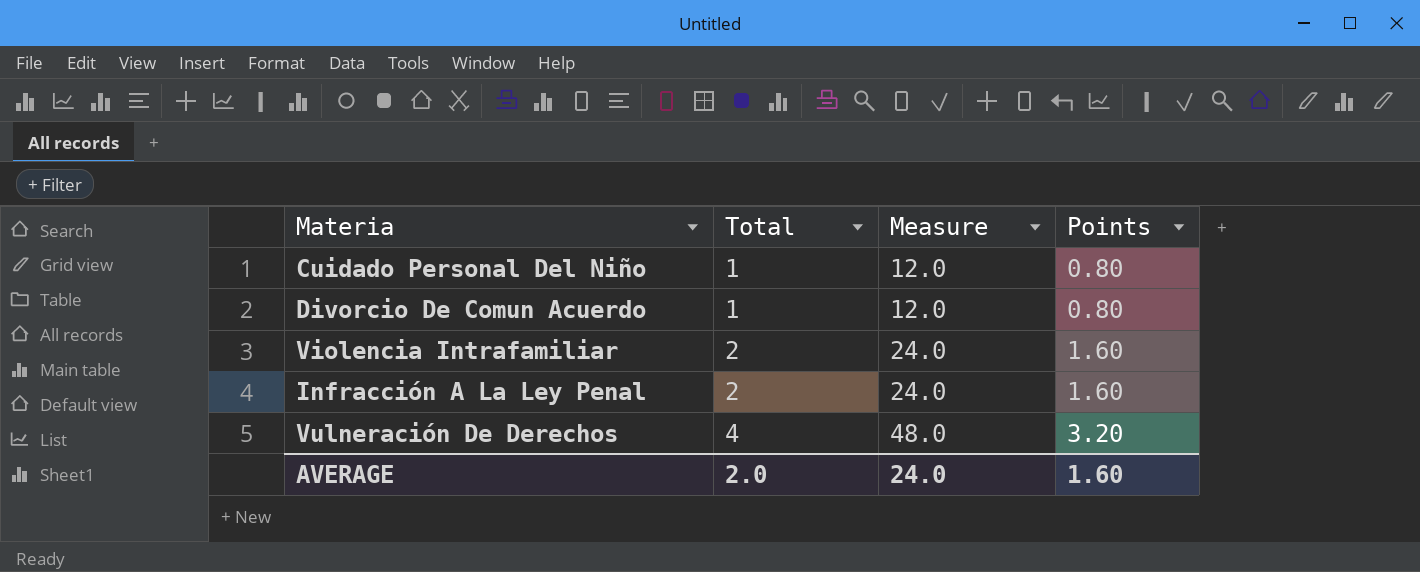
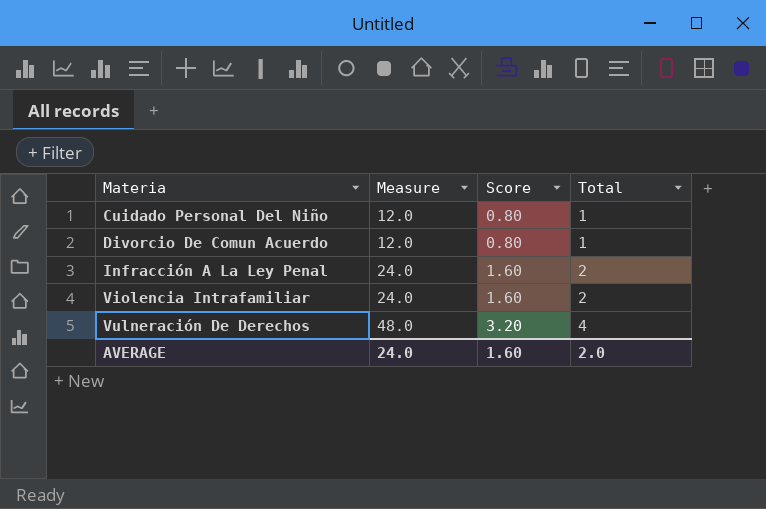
row order: Total ascending -> Materia ascending
column name: Points -> Score
column Total | position: 2 -> 4

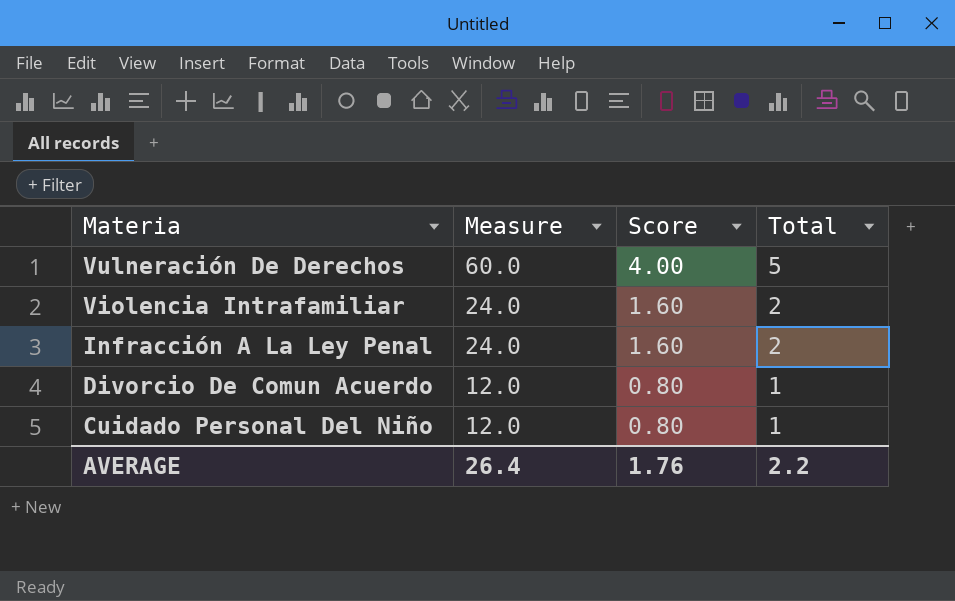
row order: Materia ascending -> Materia descending
Vulneración De Derechos | Measure: 48.0 -> 60.0
Vulneración De Derechos | Score: 3.20 -> 4.00
Vulneración De Derechos | Total: 4 -> 5
AVERAGE | Measure: 24.0 -> 26.4
AVERAGE | Score: 1.60 -> 1.76
AVERAGE | Total: 2.0 -> 2.2

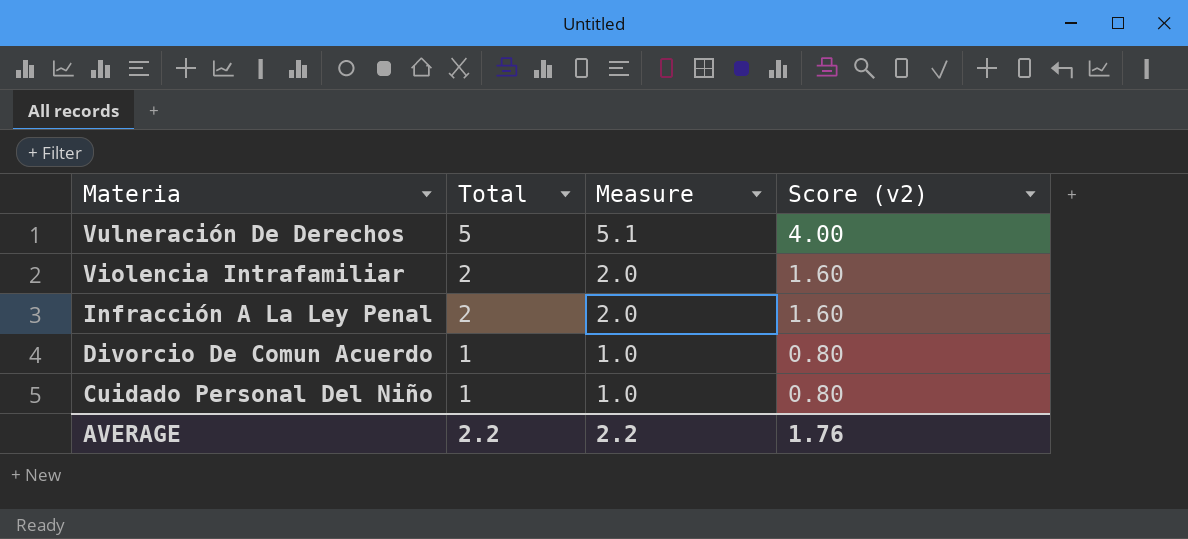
column Total | position: 4 -> 2
column Measure | formula: [Total] * 12 -> [Total] * 1.02
column name: Score -> Score (v2)
AVERAGE | Measure: 26.4 -> 2.2

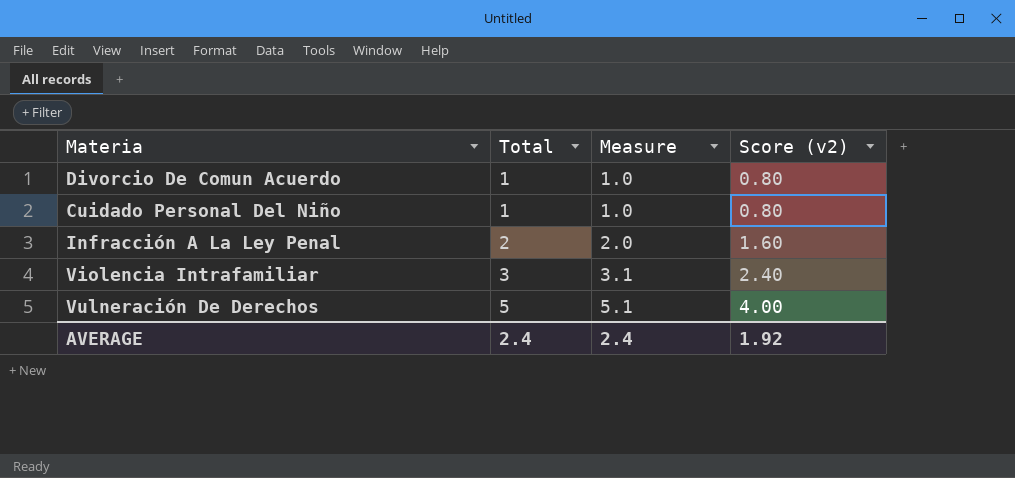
row order: Materia descending -> Total ascending
Violencia Intrafamiliar | Total: 2 -> 3
Violencia Intrafamiliar | Measure: 2.0 -> 3.1
Violencia Intrafamiliar | Score (v2): 1.60 -> 2.40
AVERAGE | Total: 2.2 -> 2.4
AVERAGE | Measure: 2.2 -> 2.4
AVERAGE | Score (v2): 1.76 -> 1.92

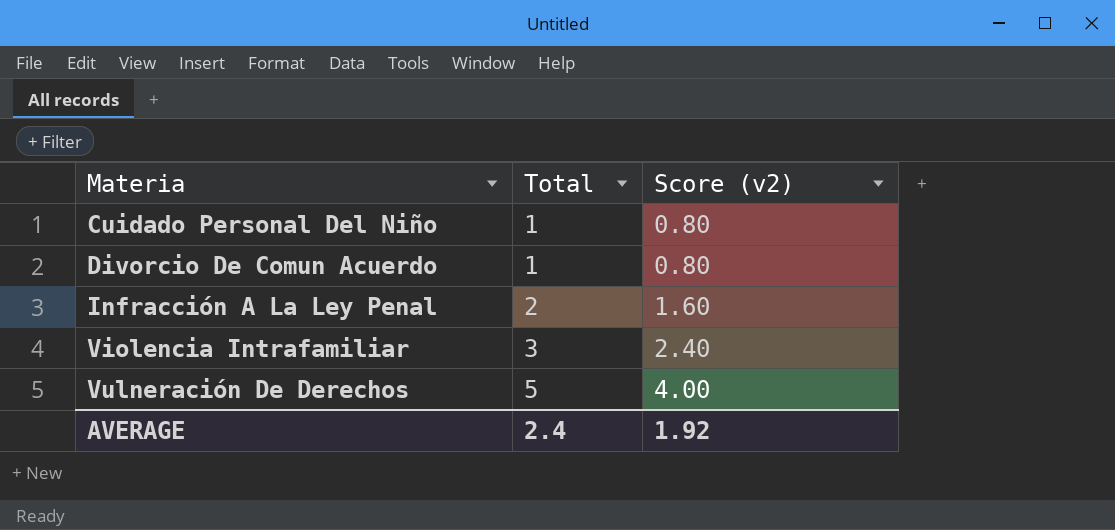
row order: Total ascending -> Materia ascending
column Measure | formula: [Total] * 1.02 -> none

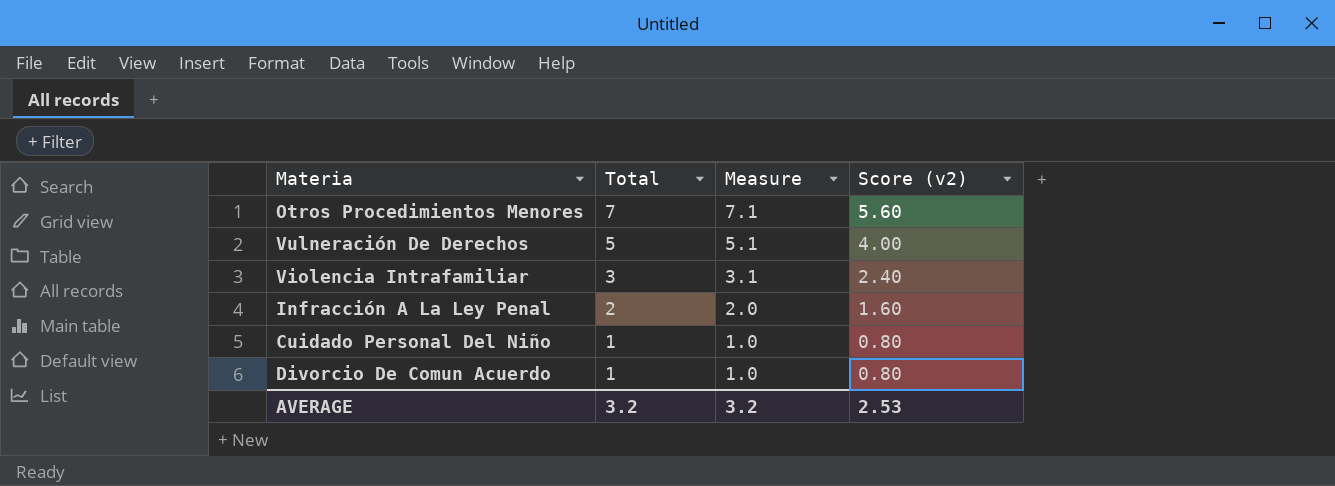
row order: Materia ascending -> Total descending
column Measure | formula: none -> [Total] * 1.02
row Otros Procedimientos Menores: none -> 7 | 7.1 | 5.60
AVERAGE | Total: 2.4 -> 3.2
AVERAGE | Score (v2): 1.92 -> 2.53

